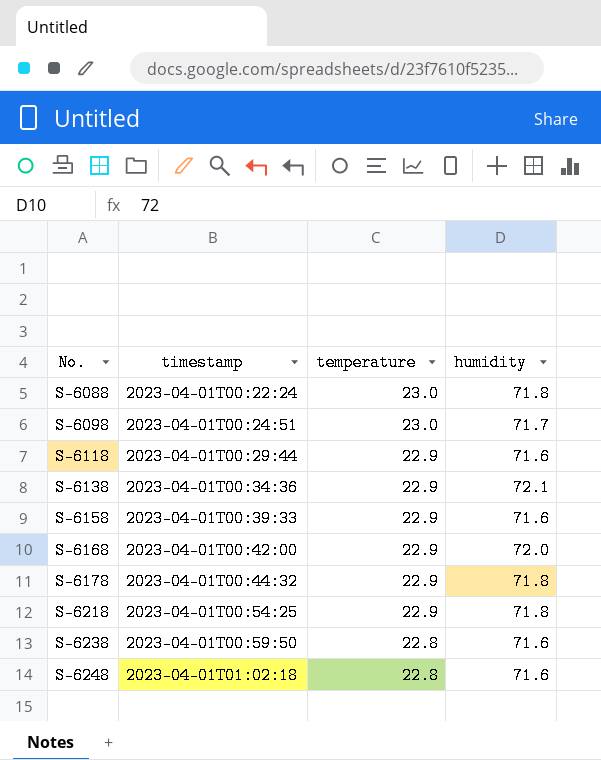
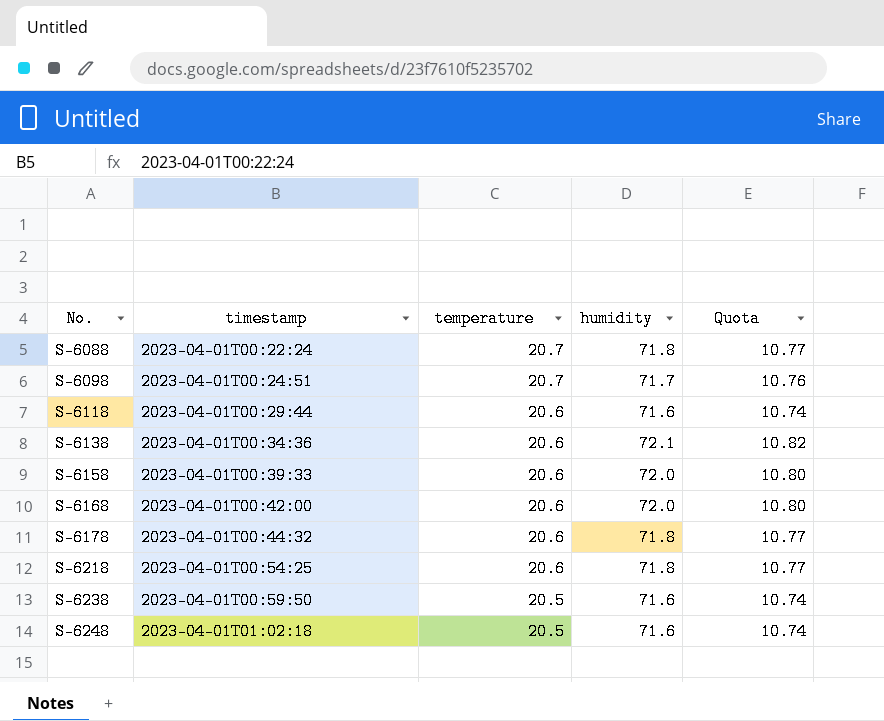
column Quota | formula: none -> [humidity] * 0.15
S-6088 | temperature: 23.0 -> 20.7
S-6098 | temperature: 23.0 -> 20.7
S-6118 | temperature: 22.9 -> 20.6
S-6138 | temperature: 22.9 -> 20.6
S-6158 | temperature: 22.9 -> 20.6
S-6158 | humidity: 71.6 -> 72.0
S-6168 | temperature: 22.9 -> 20.6
S-6178 | temperature: 22.9 -> 20.6
S-6218 | temperature: 22.9 -> 20.6
S-6238 | temperature: 22.8 -> 20.5
S-6248 | temperature: 22.8 -> 20.5

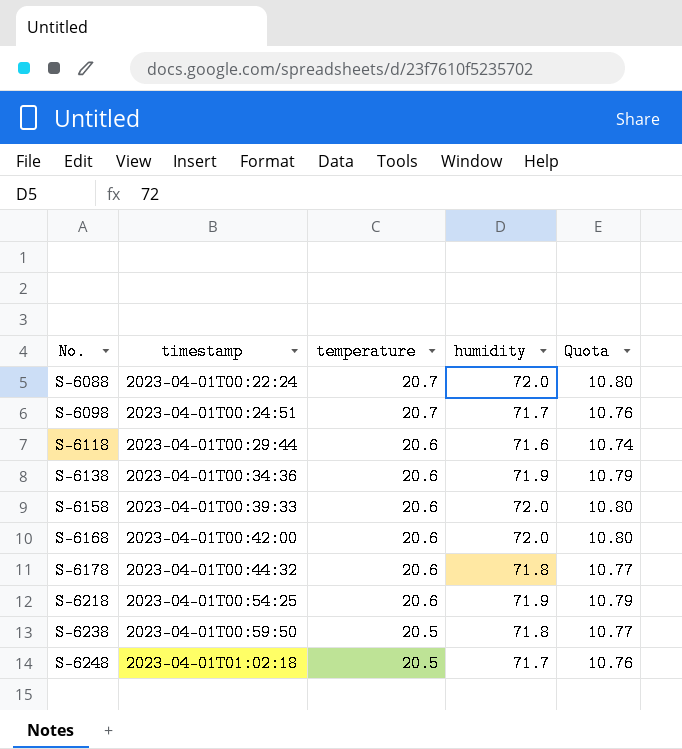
S-6088 | humidity: 71.8 -> 72.0
S-6088 | Quota: 10.77 -> 10.80
S-6138 | humidity: 72.1 -> 71.9
S-6138 | Quota: 10.82 -> 10.79
S-6218 | humidity: 71.8 -> 71.9
S-6218 | Quota: 10.77 -> 10.79
S-6238 | humidity: 71.6 -> 71.8
S-6238 | Quota: 10.74 -> 10.77
S-6248 | humidity: 71.6 -> 71.7
S-6248 | Quota: 10.74 -> 10.76

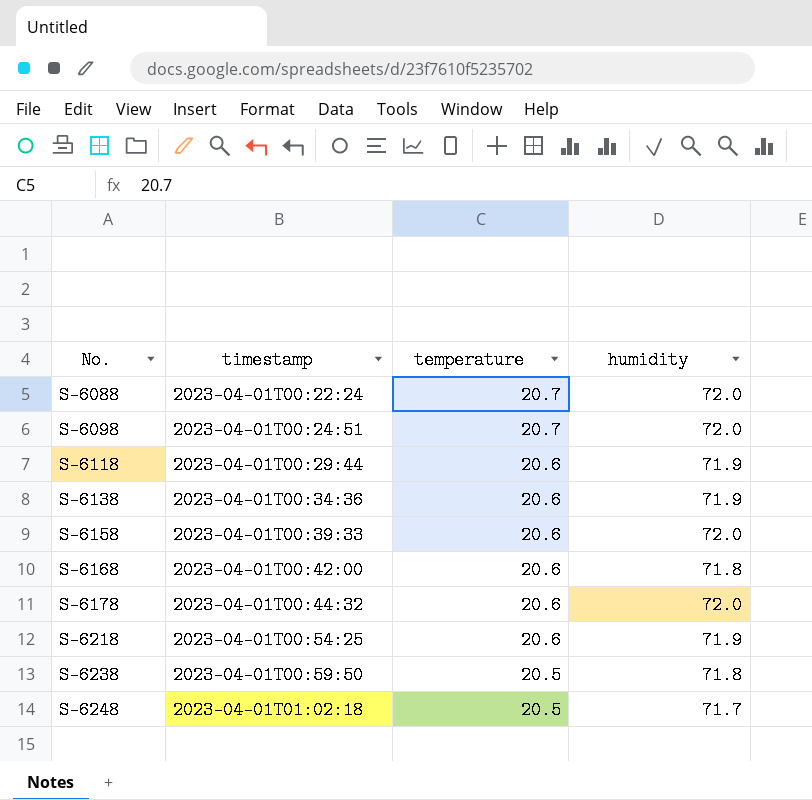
column Quota | formula: [humidity] * 0.15 -> none
S-6098 | humidity: 71.7 -> 72.0
S-6118 | humidity: 71.6 -> 71.9
S-6168 | humidity: 72.0 -> 71.8
S-6178 | humidity: 71.8 -> 72.0

